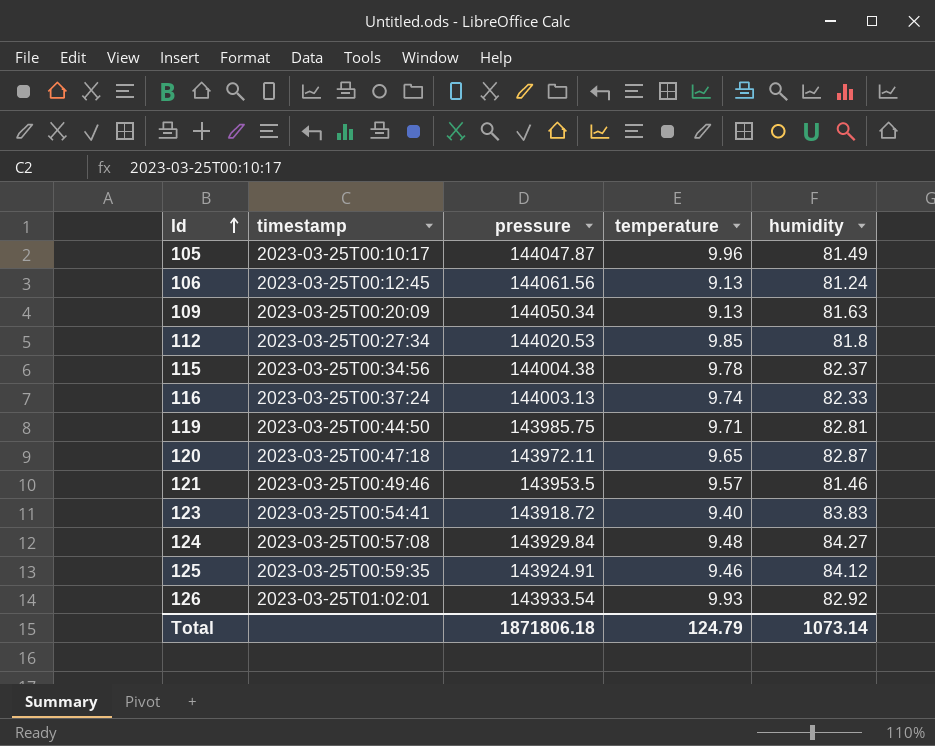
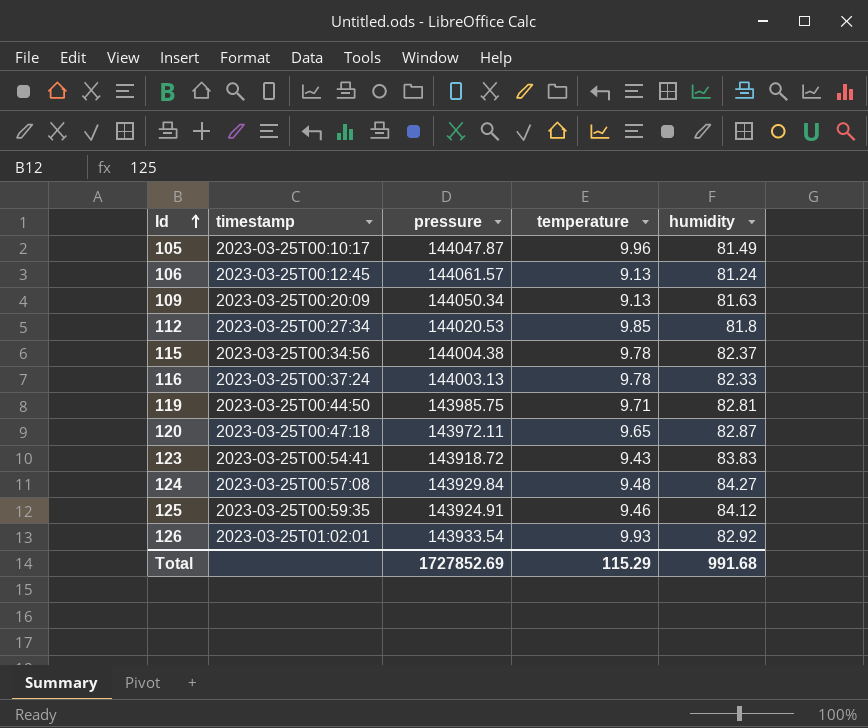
row 121: 2023-03-25T00:49:46 | 143953.5 | 9.57 | 81.46 -> none
106 | pressure: 144061.56 -> 144061.57
116 | temperature: 9.74 -> 9.78
123 | temperature: 9.40 -> 9.43
Total | pressure: 1871806.18 -> 1727852.69
Total | temperature: 124.79 -> 115.29
Total | humidity: 1073.14 -> 991.68

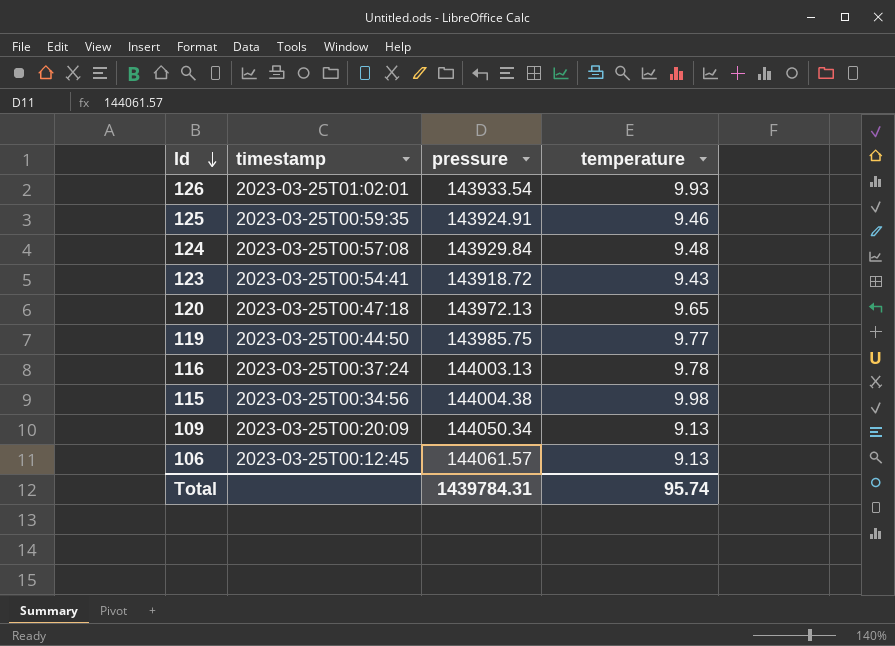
row order: Id ascending -> Id descending
column humidity | position: 5 -> none
row 105: 2023-03-25T00:10:17 | 144047.87 | 9.96 | 81.49 -> none
row 112: 2023-03-25T00:27:34 | 144020.53 | 9.85 | 81.8 -> none
120 | pressure: 143972.11 -> 143972.13
119 | temperature: 9.71 -> 9.77
115 | temperature: 9.78 -> 9.98
Total | pressure: 1727852.69 -> 1439784.31
Total | temperature: 115.29 -> 95.74

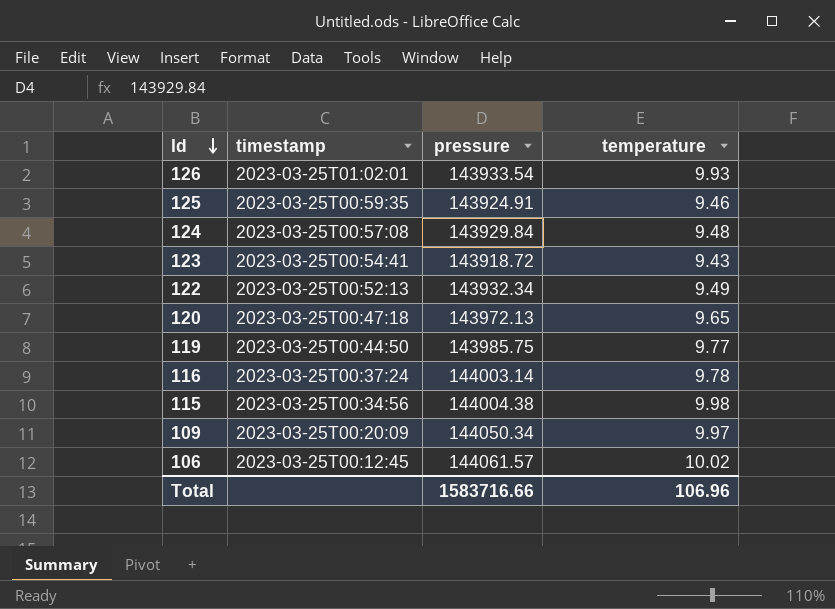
row 122: none -> 2023-03-25T00:52:13 | 143932.34 | 9.49
116 | pressure: 144003.13 -> 144003.14
109 | temperature: 9.13 -> 9.97
106 | temperature: 9.13 -> 10.02
Total | pressure: 1439784.31 -> 1583716.66
Total | temperature: 95.74 -> 106.96

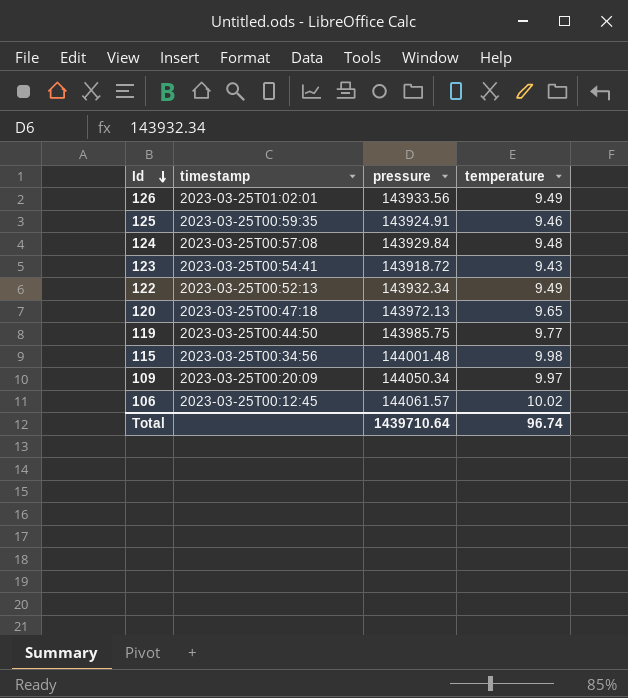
row 116: 2023-03-25T00:37:24 | 144003.14 | 9.78 -> none
126 | pressure: 143933.54 -> 143933.56
126 | temperature: 9.93 -> 9.49
115 | pressure: 144004.38 -> 144001.48
Total | pressure: 1583716.66 -> 1439710.64
Total | temperature: 106.96 -> 96.74

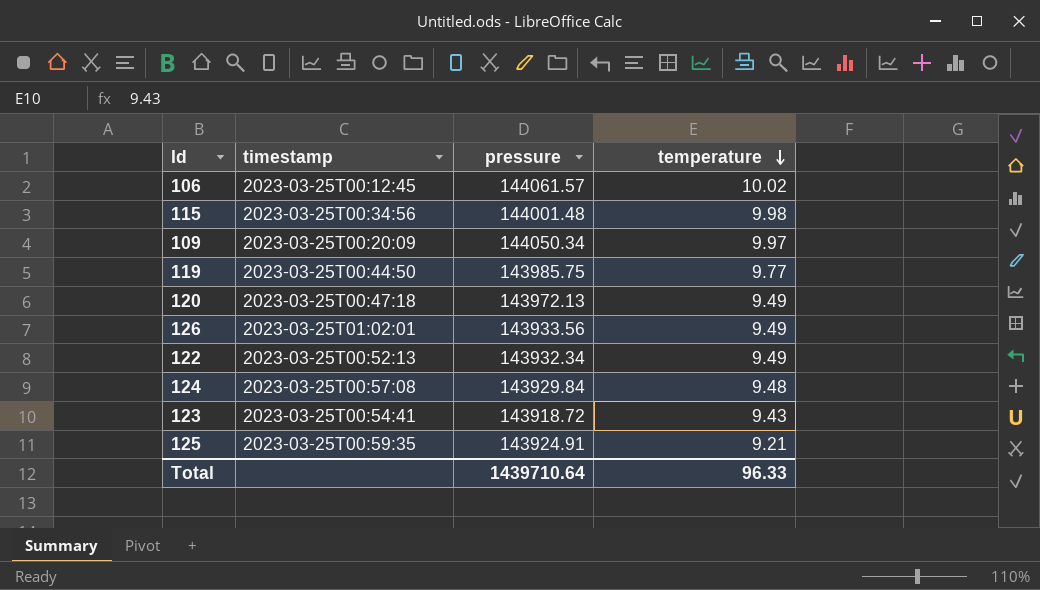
row order: Id descending -> temperature descending
120 | temperature: 9.65 -> 9.49
125 | temperature: 9.46 -> 9.21
Total | temperature: 96.74 -> 96.33

